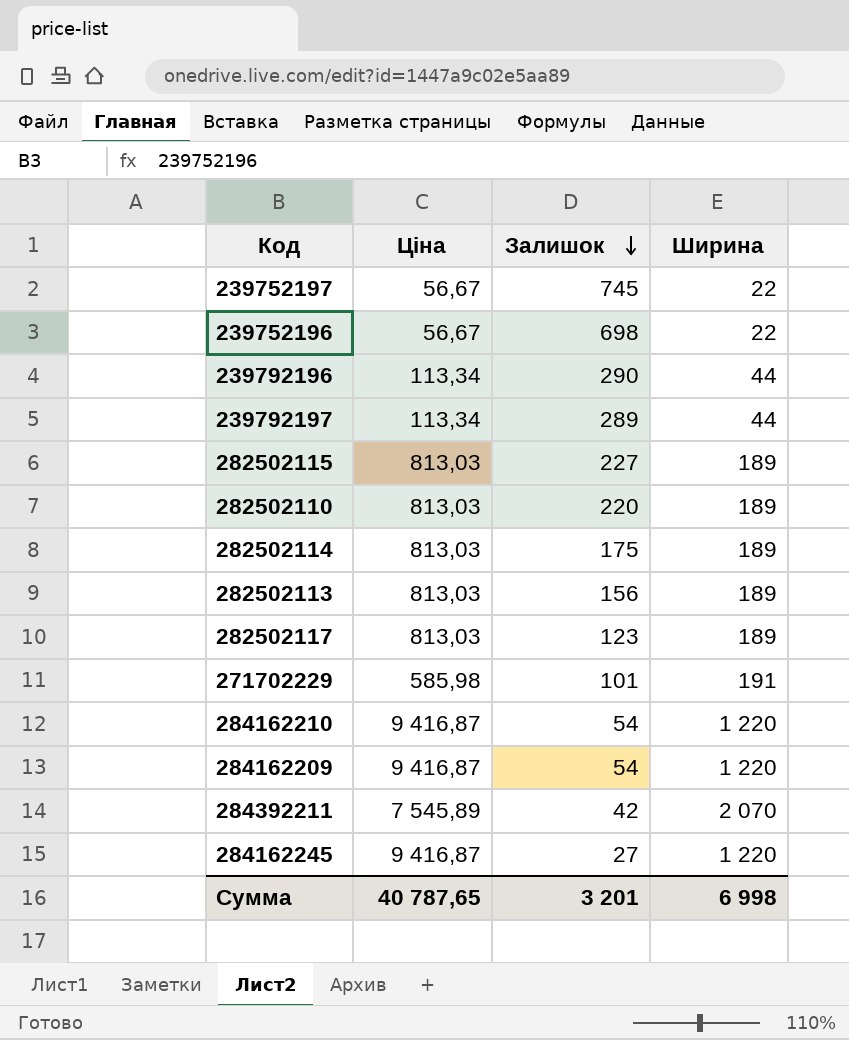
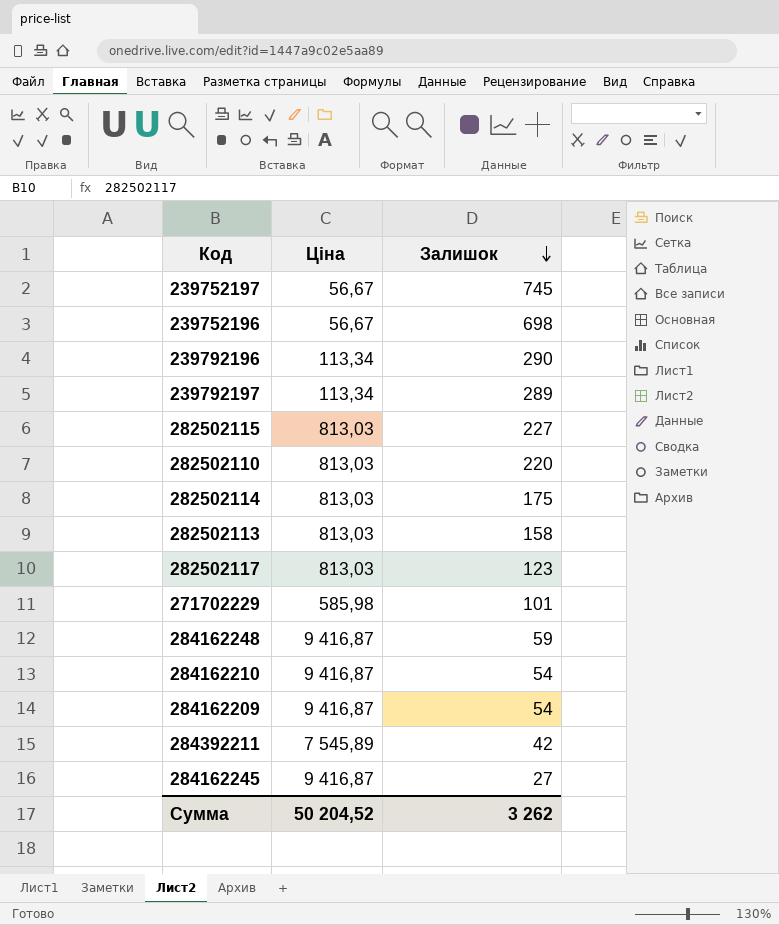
column Ширина | position: 4 -> none
282502113 | Залишок: 156 -> 158
row 284162248: none -> 9 416,87 | 59
Сумма | Ціна: 40 787,65 -> 50 204,52
Сумма | Залишок: 3 201 -> 3 262

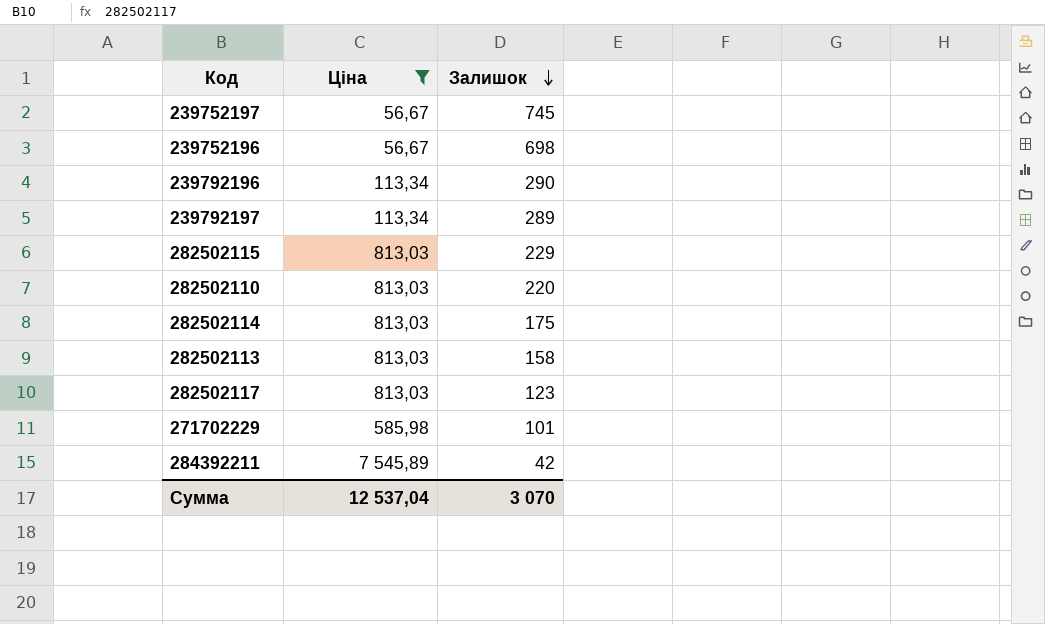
filter: none -> Ціна != 9 416,87
282502115 | Залишок: 227 -> 229
Сумма | Ціна: 50 204,52 -> 12 537,04
Сумма | Залишок: 3 262 -> 3 070

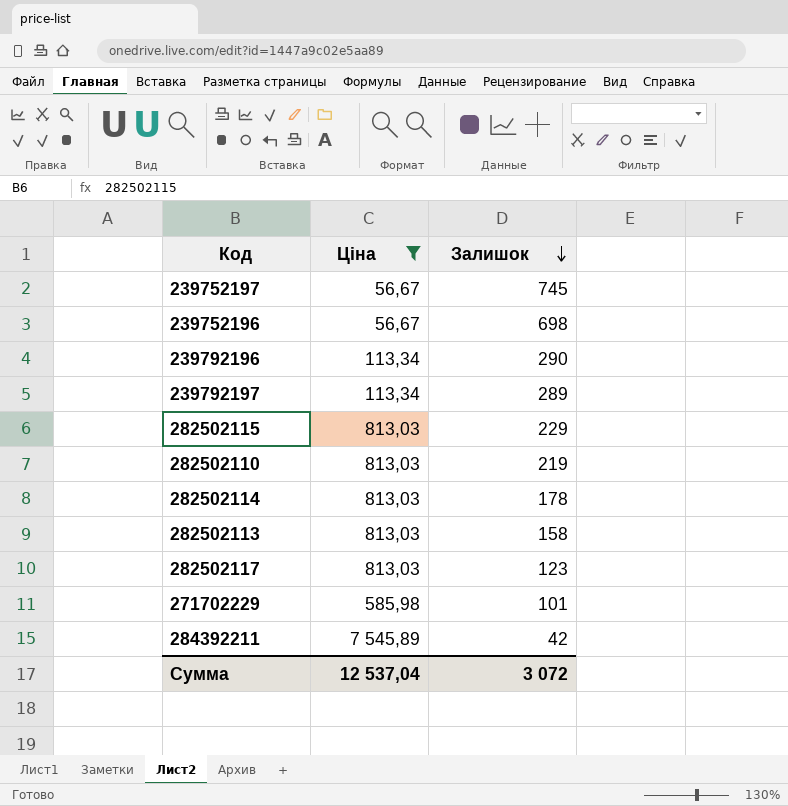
282502110 | Залишок: 220 -> 219
282502114 | Залишок: 175 -> 178
Сумма | Залишок: 3 070 -> 3 072

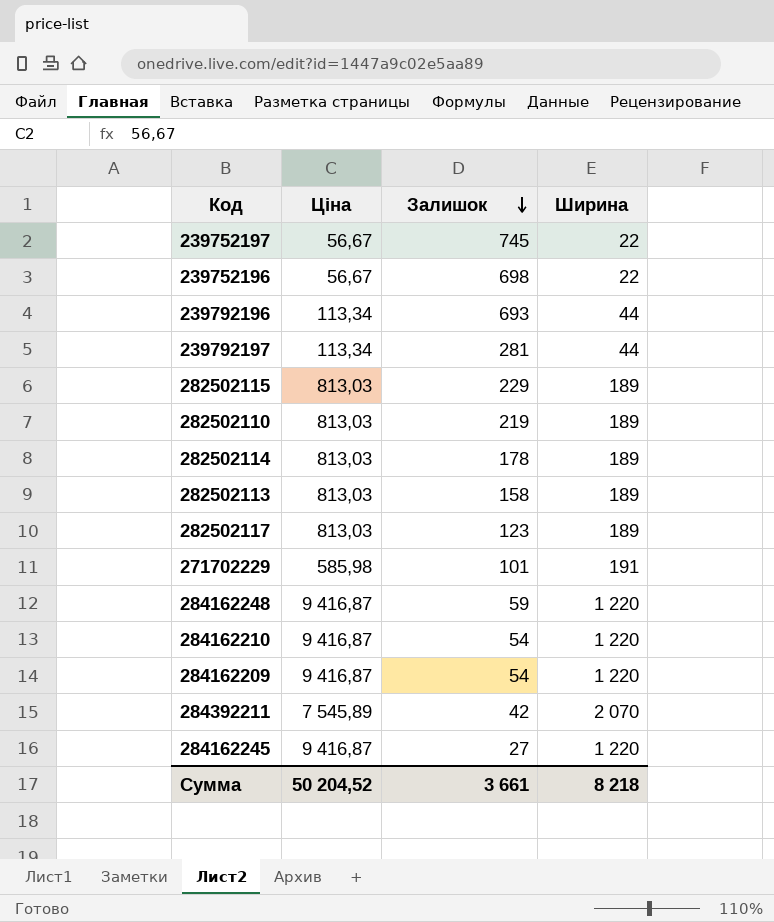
filter: Ціна != 9 416,87 -> none
column Ширина | position: none -> 4
239792196 | Залишок: 290 -> 693
239792197 | Залишок: 289 -> 281
Сумма | Ціна: 12 537,04 -> 50 204,52
Сумма | Залишок: 3 072 -> 3 661

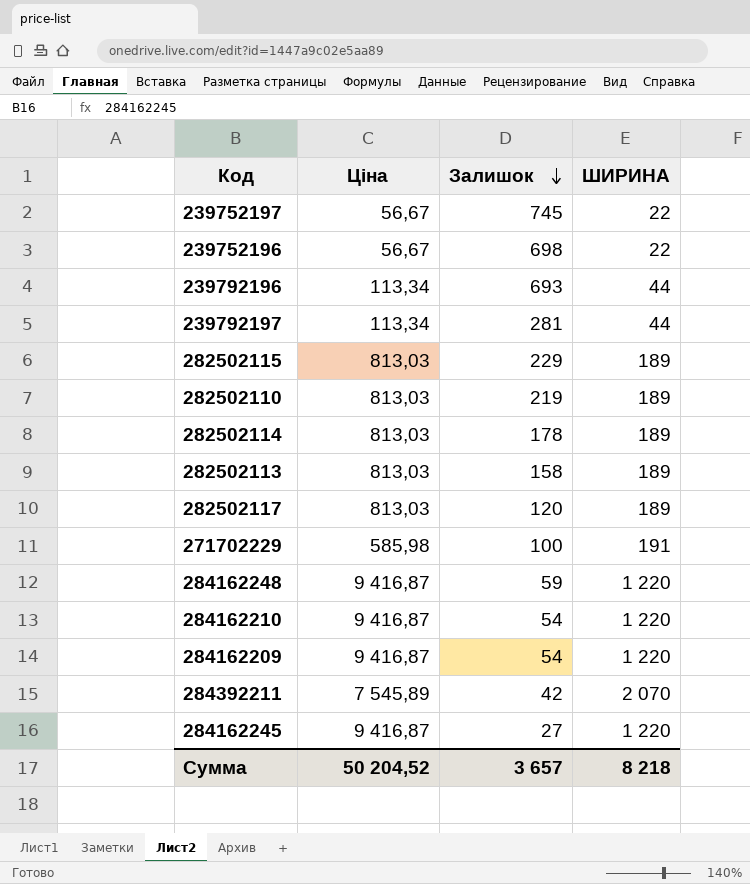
column name: Ширина -> ШИРИНА
282502117 | Залишок: 123 -> 120
271702229 | Залишок: 101 -> 100
Сумма | Залишок: 3 661 -> 3 657

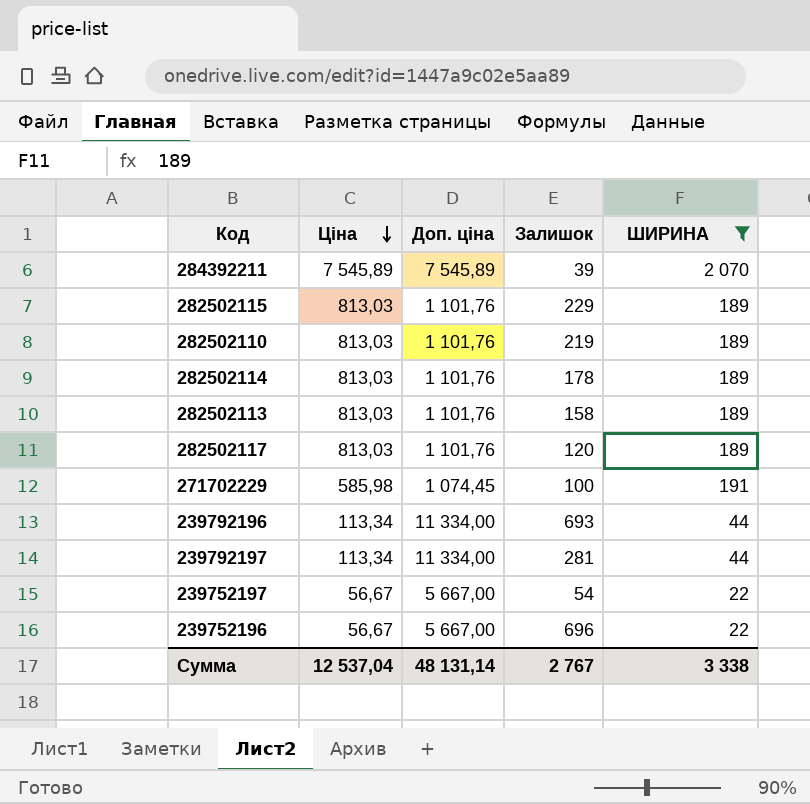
filter: none -> ШИРИНА != 1 220
row order: Залишок descending -> Ціна descending
column Доп. ціна | position: none -> 3
284392211 | Залишок: 42 -> 39
239752197 | Залишок: 745 -> 54
239752196 | Залишок: 698 -> 696
Сумма | Ціна: 50 204,52 -> 12 537,04
Сумма | Залишок: 3 657 -> 2 767
Сумма | ШИРИНА: 8 218 -> 3 338

